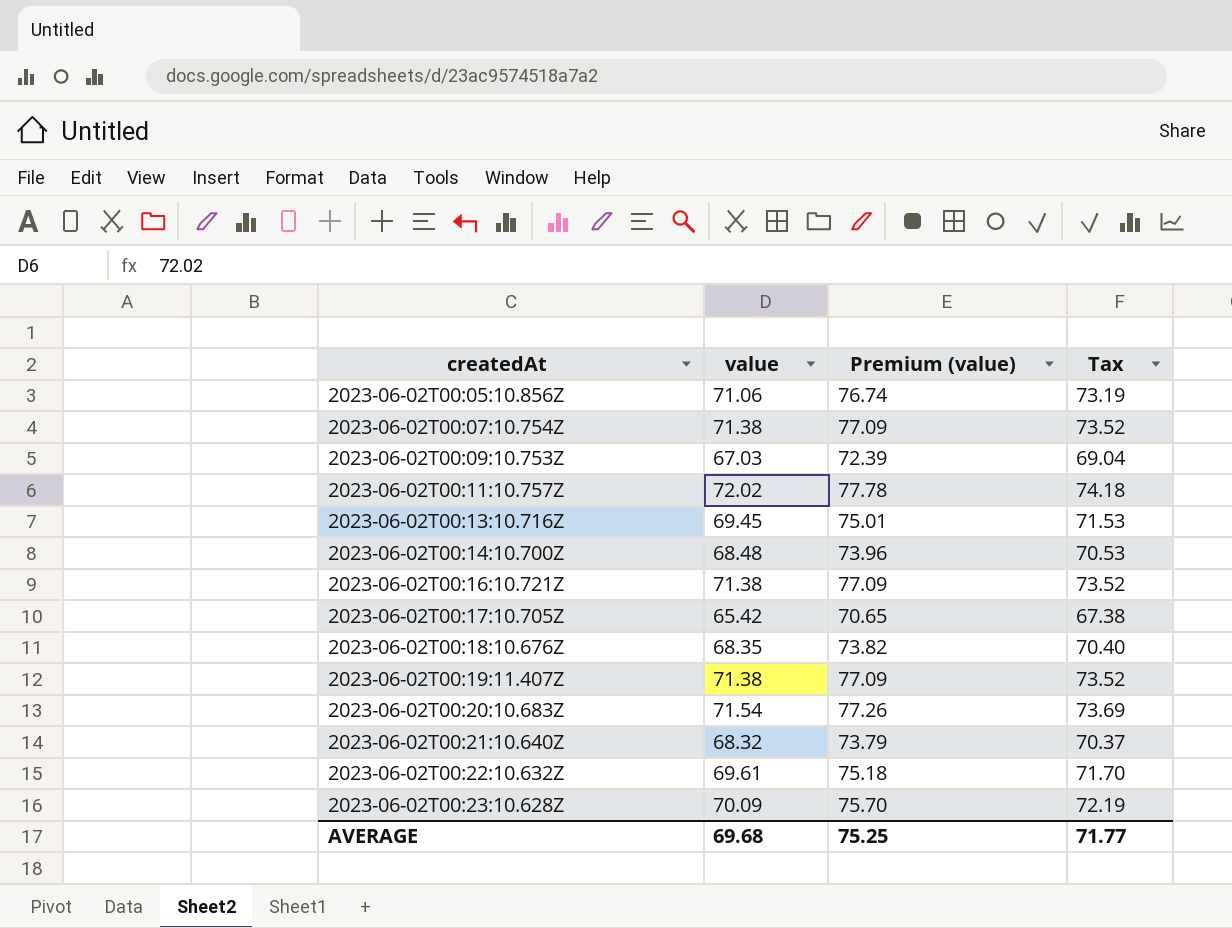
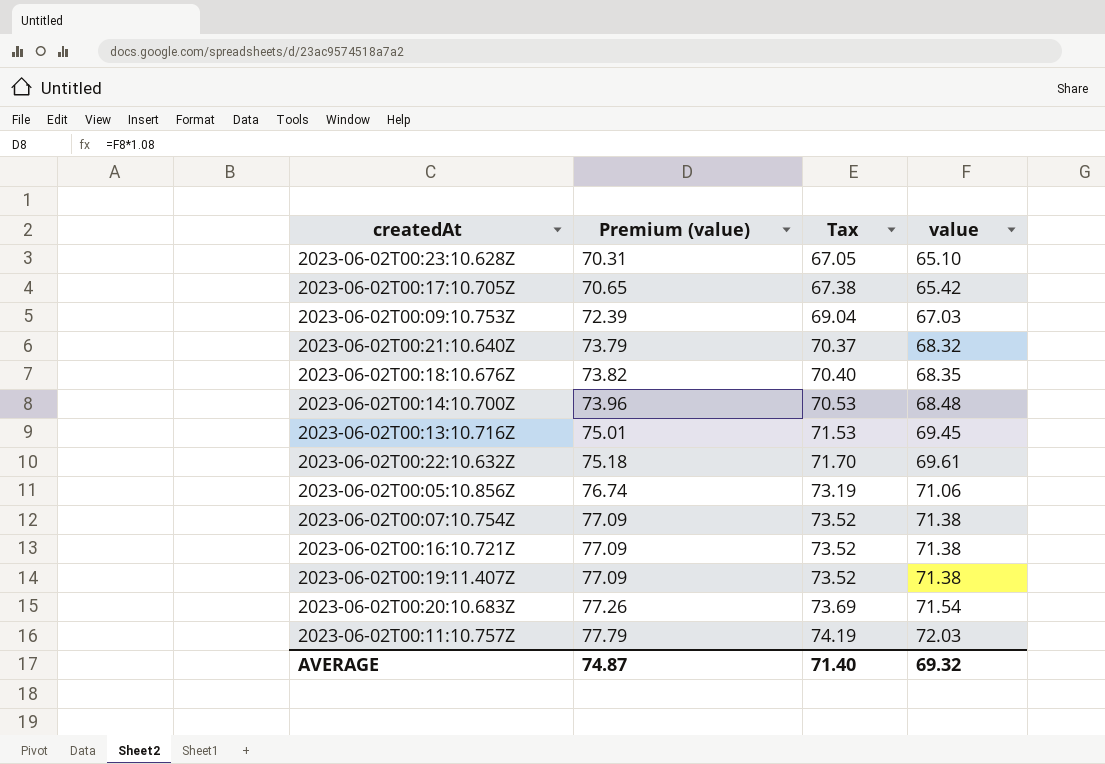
row order: createdAt ascending -> Premium (value) ascending
column value | position: 2 -> 4
2023-06-02T00:23:10.628Z | Premium (value): 75.70 -> 70.31
2023-06-02T00:23:10.628Z | Tax: 72.19 -> 67.05
2023-06-02T00:23:10.628Z | value: 70.09 -> 65.10
2023-06-02T00:11:10.757Z | Premium (value): 77.78 -> 77.79
2023-06-02T00:11:10.757Z | Tax: 74.18 -> 74.19
2023-06-02T00:11:10.757Z | value: 72.02 -> 72.03
AVERAGE | Premium (value): 75.25 -> 74.87
AVERAGE | Tax: 71.77 -> 71.40
AVERAGE | value: 69.68 -> 69.32

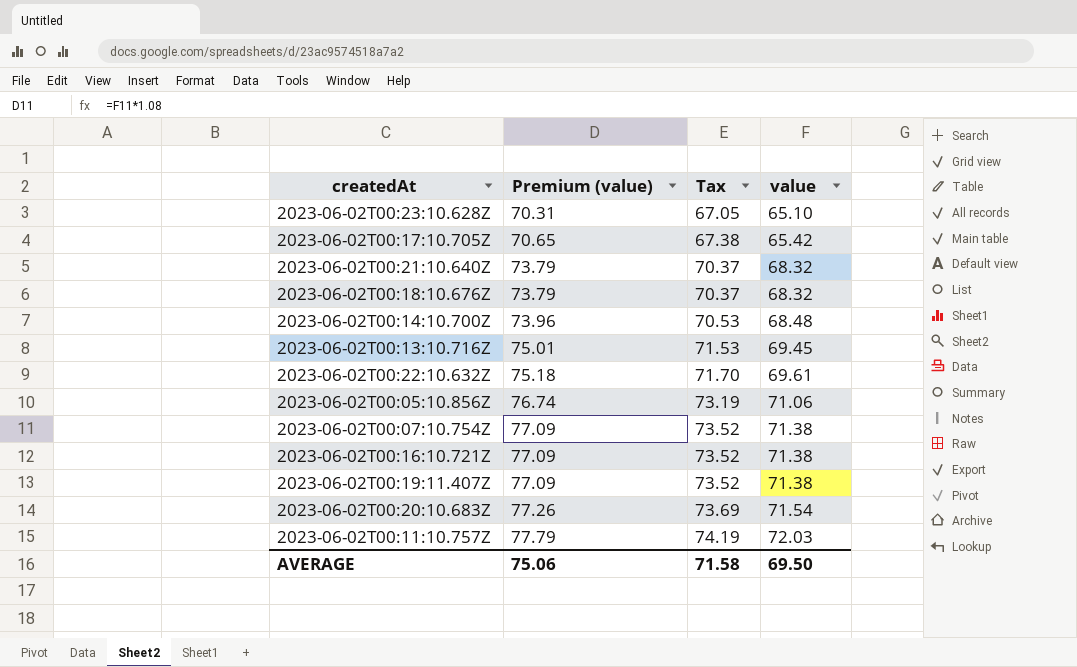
row 2023-06-02T00:09:10.753Z: 72.39 | 69.04 | 67.03 -> none
2023-06-02T00:18:10.676Z | Premium (value): 73.82 -> 73.79
2023-06-02T00:18:10.676Z | Tax: 70.40 -> 70.37
2023-06-02T00:18:10.676Z | value: 68.35 -> 68.32
AVERAGE | Premium (value): 74.87 -> 75.06
AVERAGE | Tax: 71.40 -> 71.58
AVERAGE | value: 69.32 -> 69.50

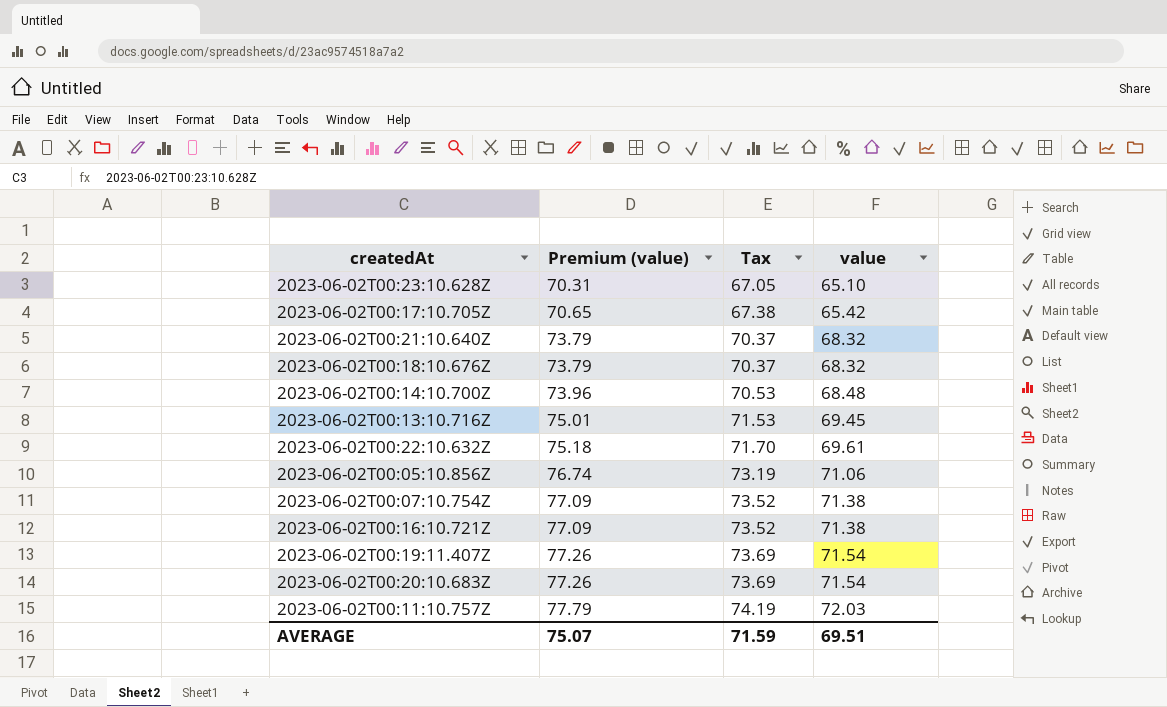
2023-06-02T00:19:11.407Z | Premium (value): 77.09 -> 77.26
2023-06-02T00:19:11.407Z | Tax: 73.52 -> 73.69
2023-06-02T00:19:11.407Z | value: 71.38 -> 71.54
AVERAGE | Premium (value): 75.06 -> 75.07
AVERAGE | Tax: 71.58 -> 71.59
AVERAGE | value: 69.50 -> 69.51

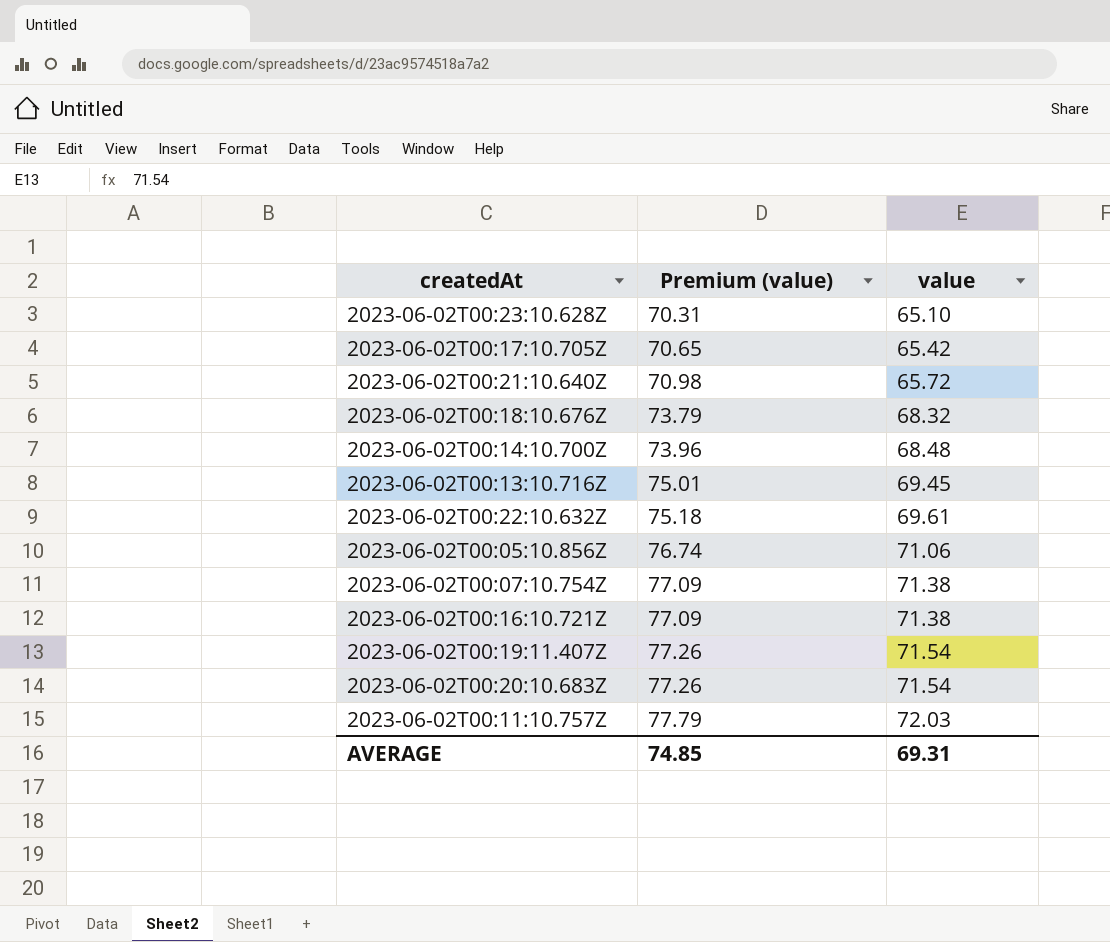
column Tax | formula: [value] * 1.03 -> none
2023-06-02T00:21:10.640Z | Premium (value): 73.79 -> 70.98
2023-06-02T00:21:10.640Z | value: 68.32 -> 65.72
AVERAGE | Premium (value): 75.07 -> 74.85
AVERAGE | value: 69.51 -> 69.31

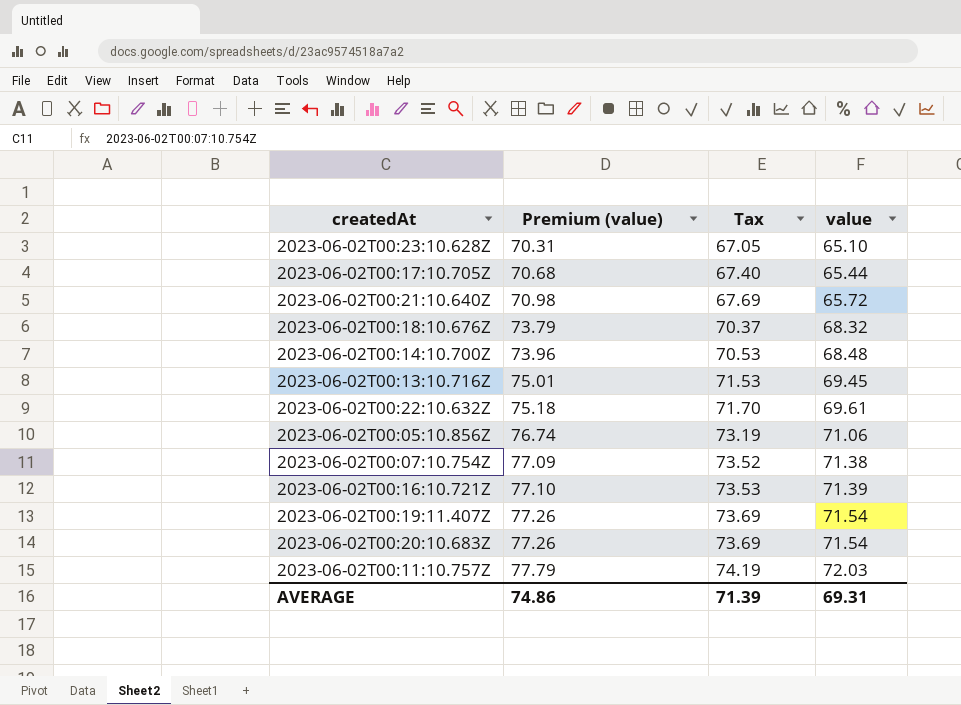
column Tax | formula: none -> [value] * 1.03
2023-06-02T00:17:10.705Z | Premium (value): 70.65 -> 70.68
2023-06-02T00:17:10.705Z | value: 65.42 -> 65.44
2023-06-02T00:16:10.721Z | Premium (value): 77.09 -> 77.10
2023-06-02T00:16:10.721Z | value: 71.38 -> 71.39
AVERAGE | Premium (value): 74.85 -> 74.86

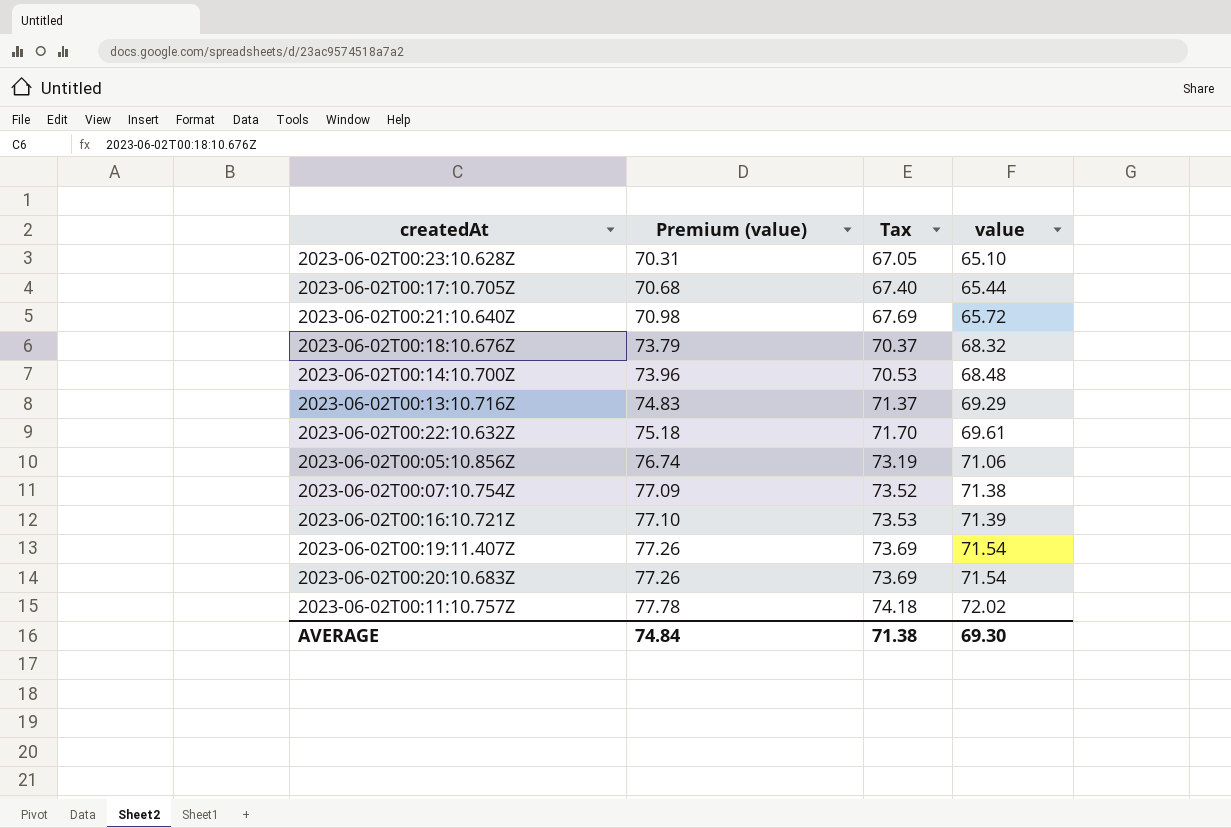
2023-06-02T00:13:10.716Z | Premium (value): 75.01 -> 74.83
2023-06-02T00:13:10.716Z | Tax: 71.53 -> 71.37
2023-06-02T00:13:10.716Z | value: 69.45 -> 69.29
2023-06-02T00:11:10.757Z | Premium (value): 77.79 -> 77.78
2023-06-02T00:11:10.757Z | Tax: 74.19 -> 74.18
2023-06-02T00:11:10.757Z | value: 72.03 -> 72.02
AVERAGE | Premium (value): 74.86 -> 74.84
AVERAGE | Tax: 71.39 -> 71.38
AVERAGE | value: 69.31 -> 69.30

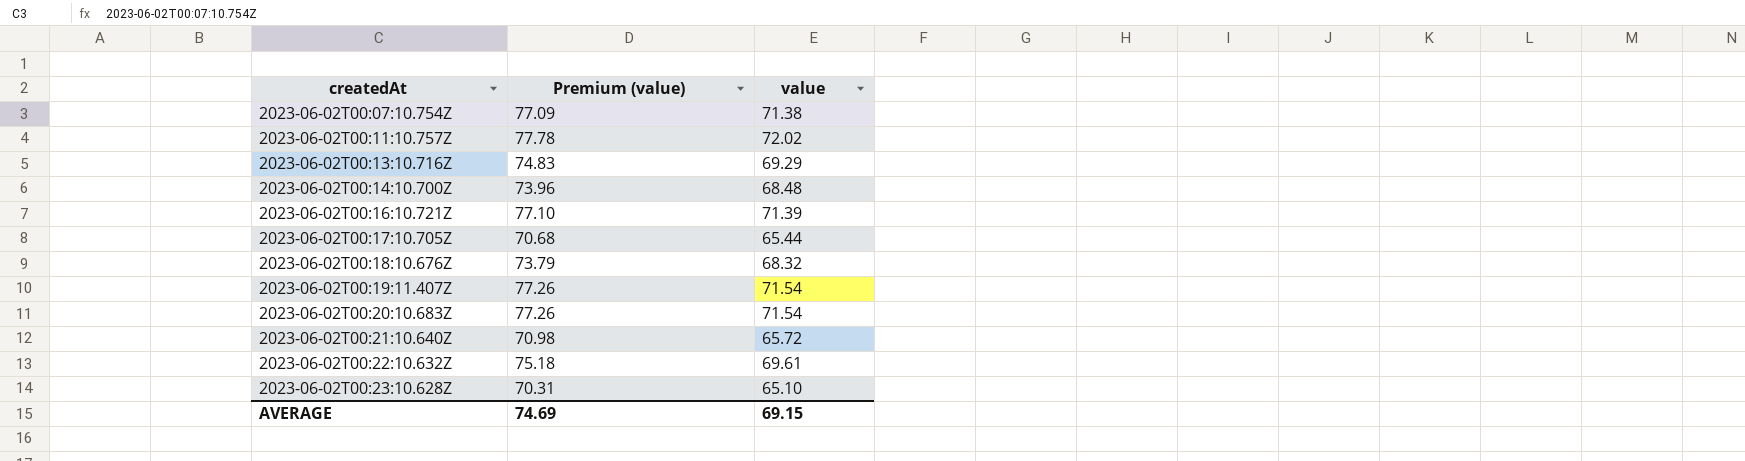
row order: Premium (value) ascending -> createdAt ascending
column Tax | formula: [value] * 1.03 -> none
row 2023-06-02T00:05:10.856Z: 76.74 | 73.19 | 71.06 -> none
AVERAGE | Premium (value): 74.84 -> 74.69
AVERAGE | value: 69.30 -> 69.15

